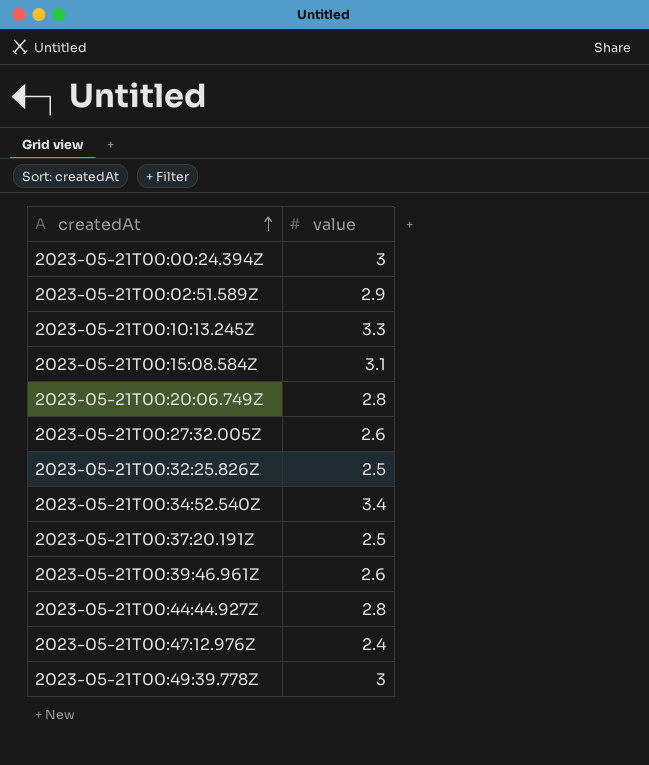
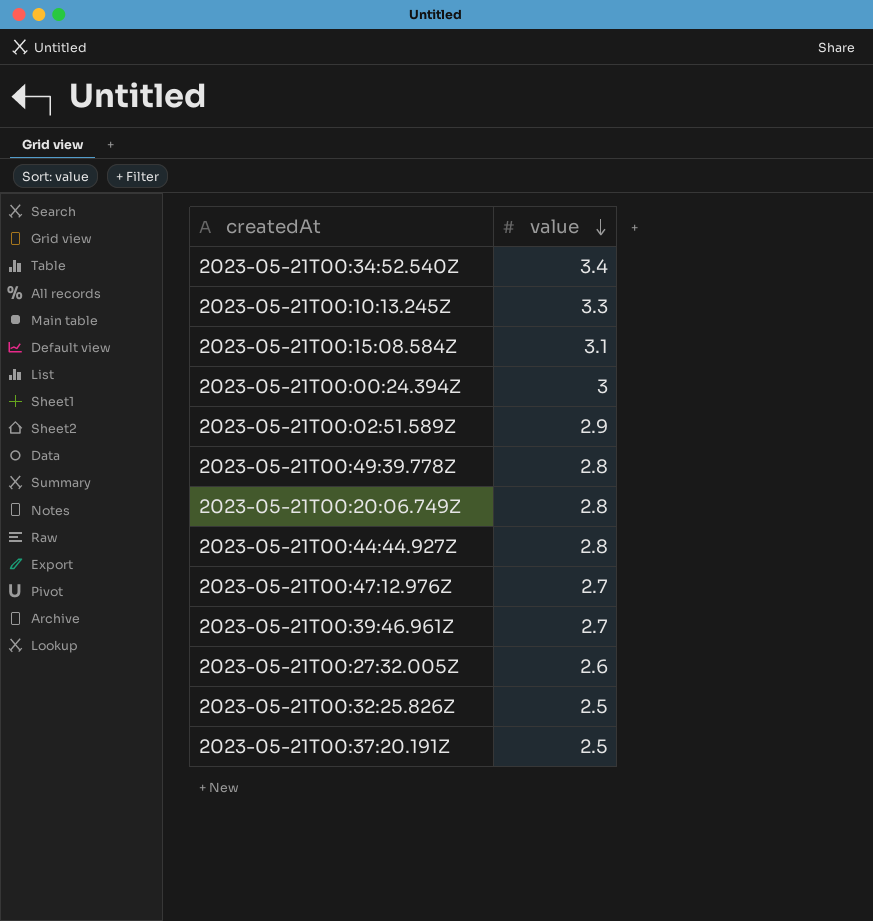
row order: createdAt ascending -> value descending
2023-05-21T00:49:39.778Z | value: 3 -> 2.8
2023-05-21T00:47:12.976Z | value: 2.4 -> 2.7
2023-05-21T00:39:46.961Z | value: 2.6 -> 2.7

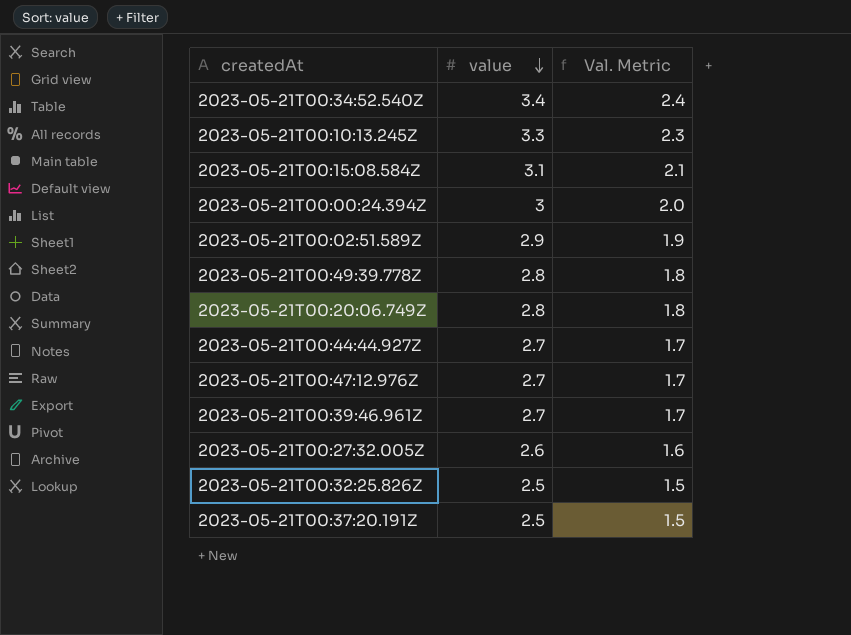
column Val. Metric | formula: none -> [value] - 1
2023-05-21T00:44:44.927Z | value: 2.8 -> 2.7

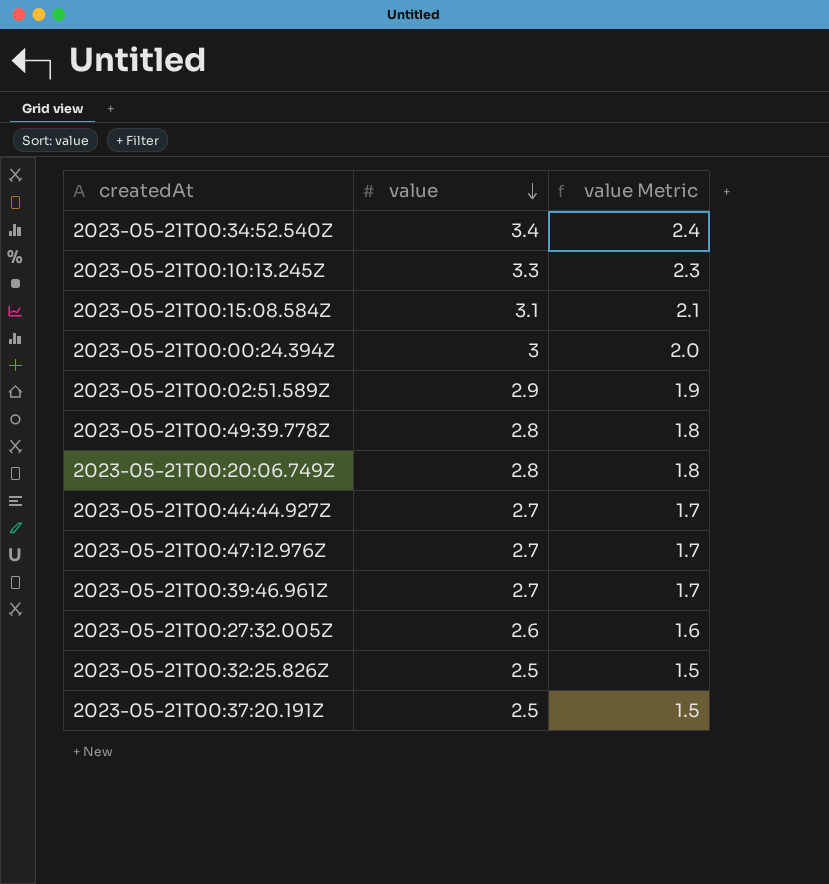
column name: Val. Metric -> value Metric

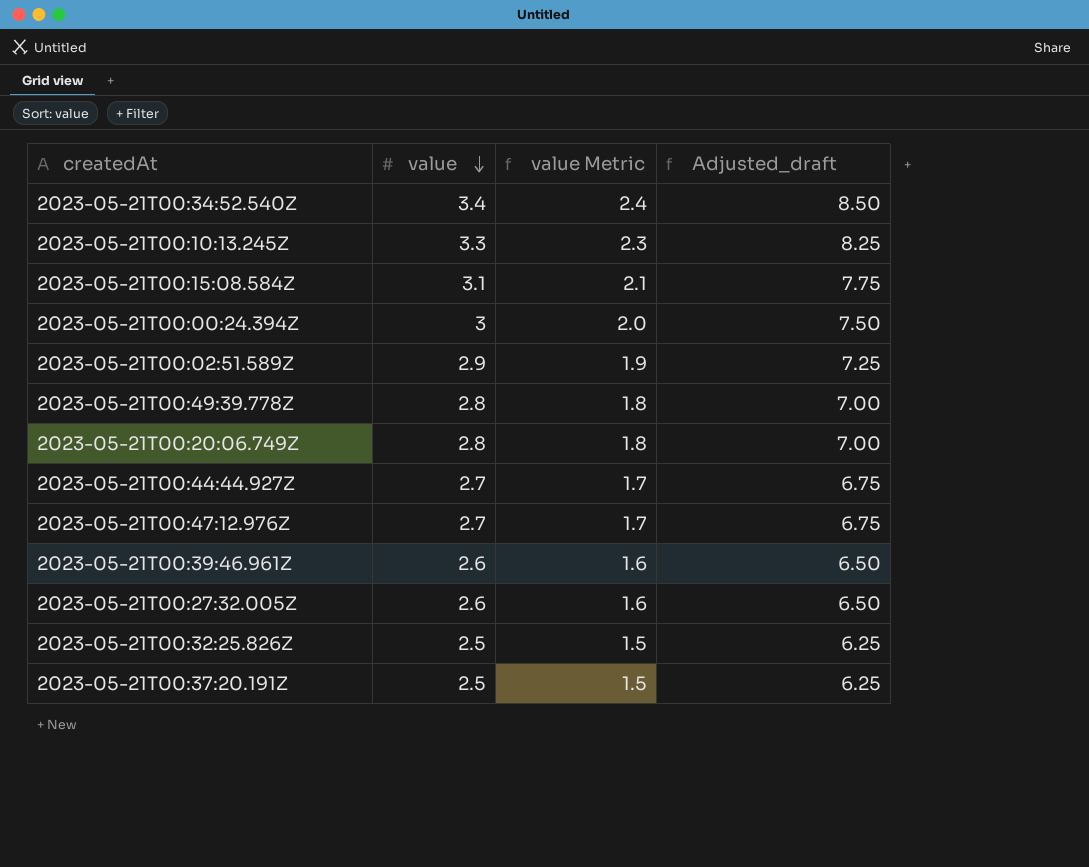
column Adjusted_draft | formula: none -> [value] * 2.5
2023-05-21T00:39:46.961Z | value: 2.7 -> 2.6
2023-05-21T00:39:46.961Z | value Metric: 1.7 -> 1.6

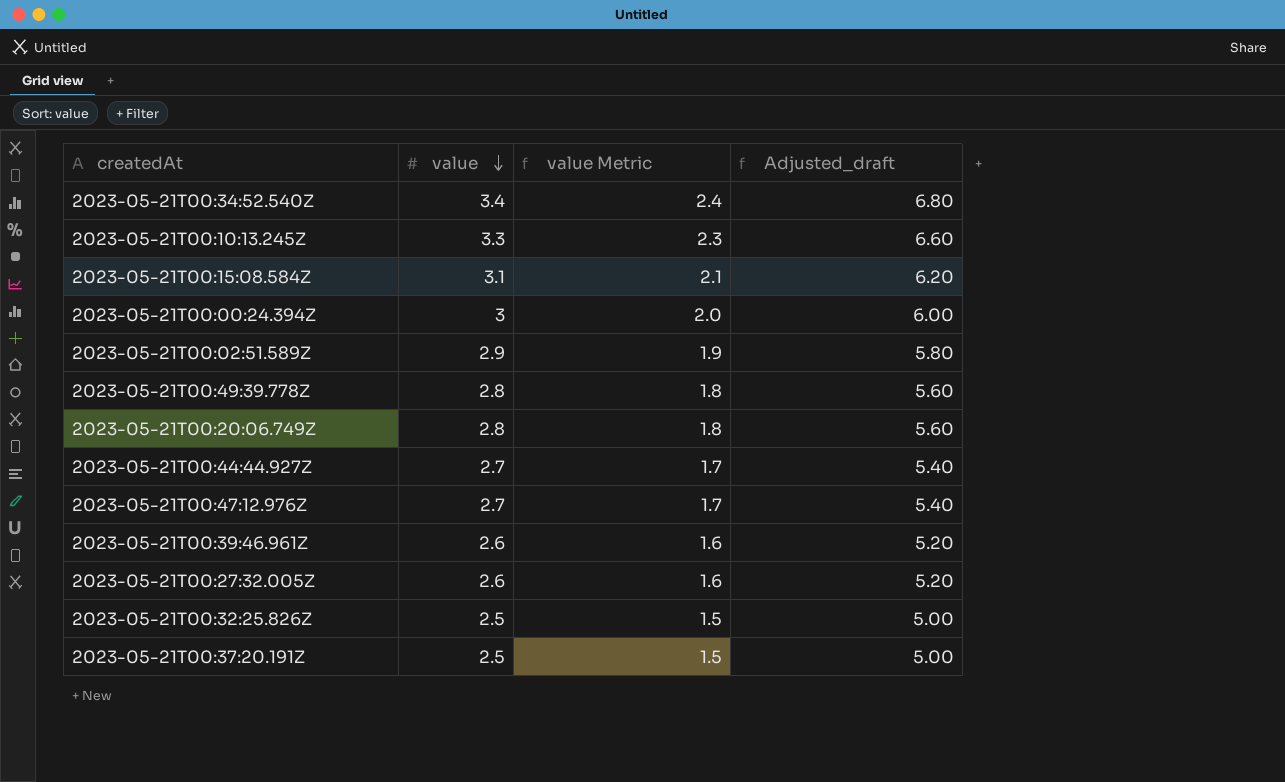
column Adjusted_draft | formula: [value] * 2.5 -> [value] * 2

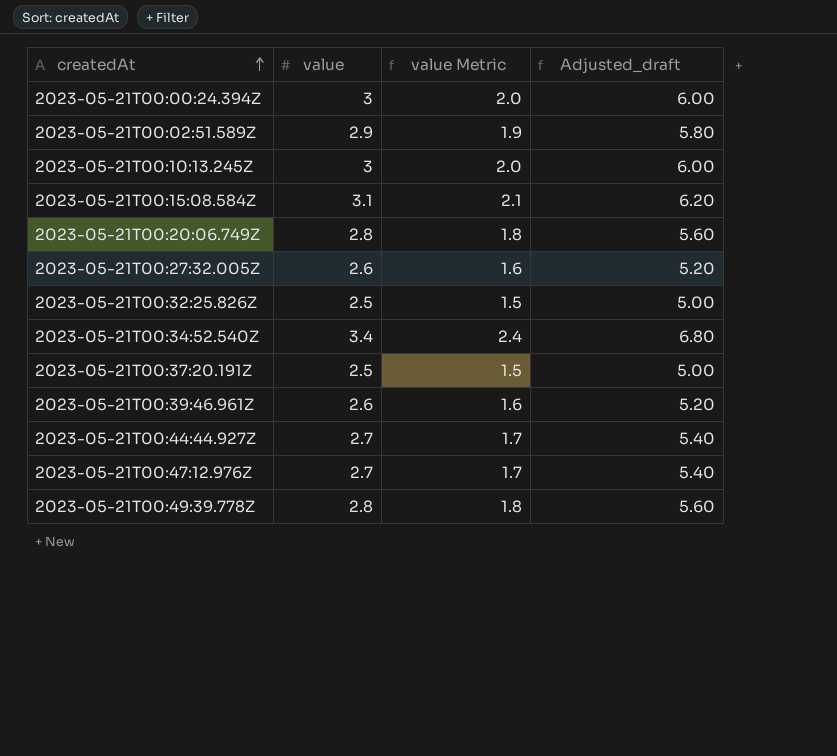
row order: value descending -> createdAt ascending
2023-05-21T00:10:13.245Z | value: 3.3 -> 3
2023-05-21T00:10:13.245Z | value Metric: 2.3 -> 2.0
2023-05-21T00:10:13.245Z | Adjusted_draft: 6.60 -> 6.00

